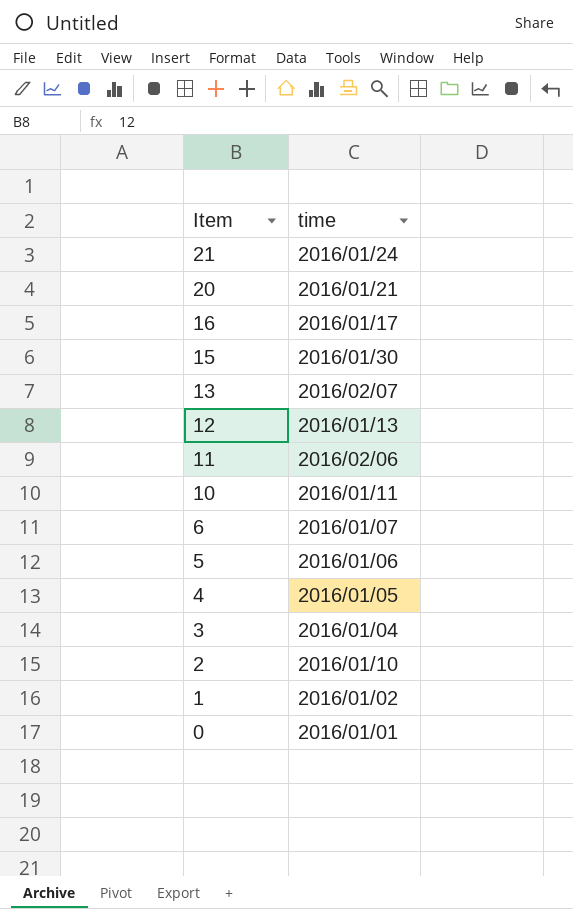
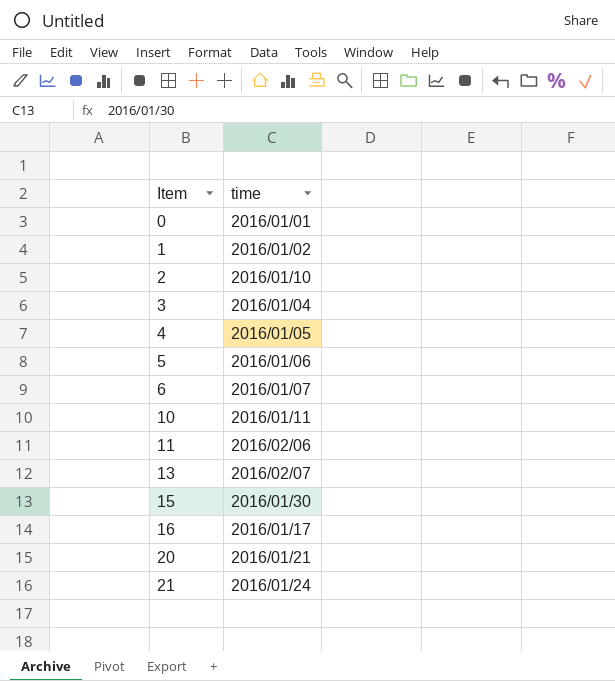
row order: Item descending -> Item ascending
row 12: 2016/01/13 -> none

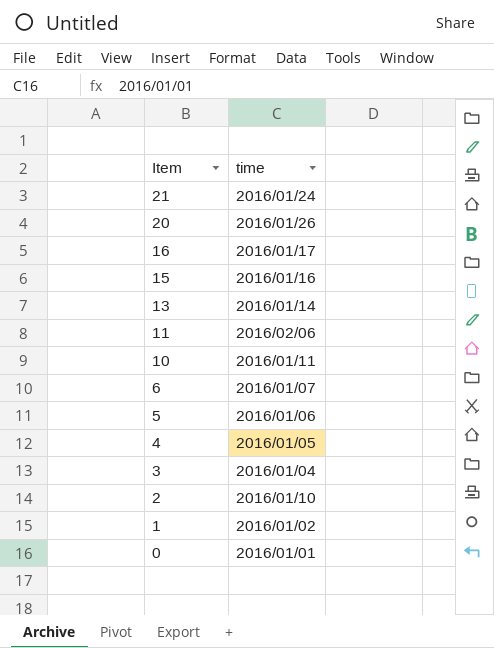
row order: Item ascending -> Item descending
20 | time: 2016/01/21 -> 2016/01/26
15 | time: 2016/01/30 -> 2016/01/16
13 | time: 2016/02/07 -> 2016/01/14

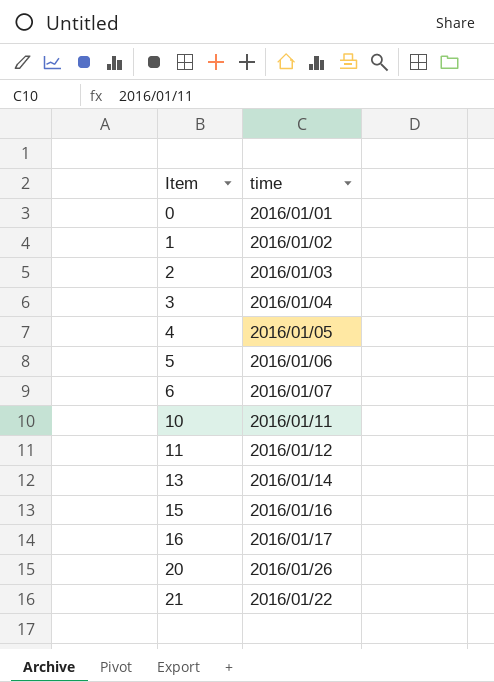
row order: Item descending -> Item ascending
2 | time: 2016/01/10 -> 2016/01/03
11 | time: 2016/02/06 -> 2016/01/12
21 | time: 2016/01/24 -> 2016/01/22

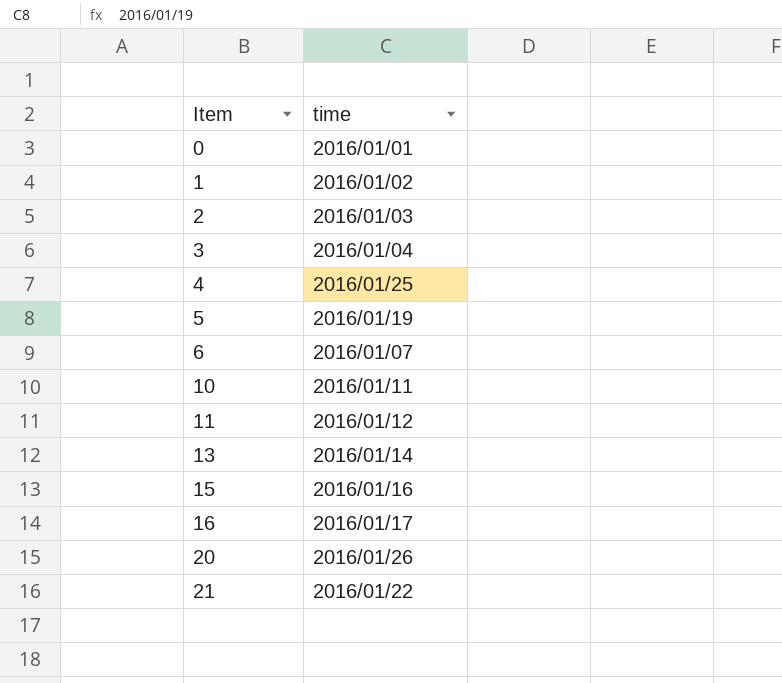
4 | time: 2016/01/05 -> 2016/01/25
5 | time: 2016/01/06 -> 2016/01/19

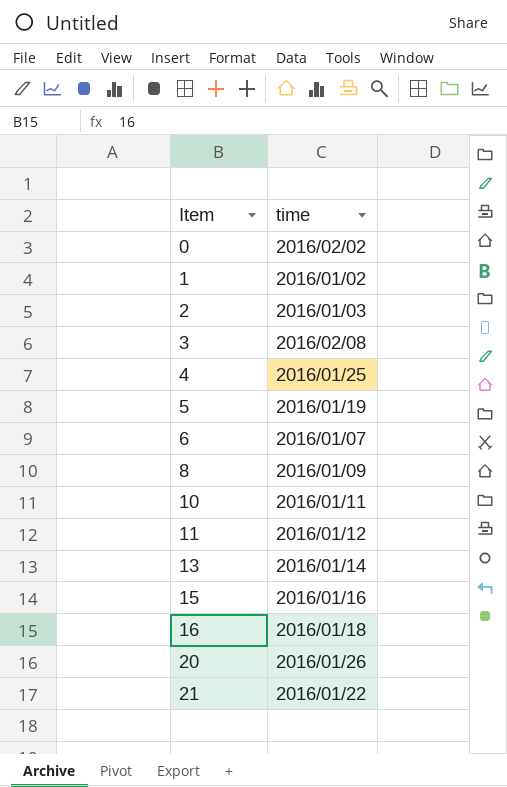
0 | time: 2016/01/01 -> 2016/02/02
3 | time: 2016/01/04 -> 2016/02/08
row 8: none -> 2016/01/09
16 | time: 2016/01/17 -> 2016/01/18

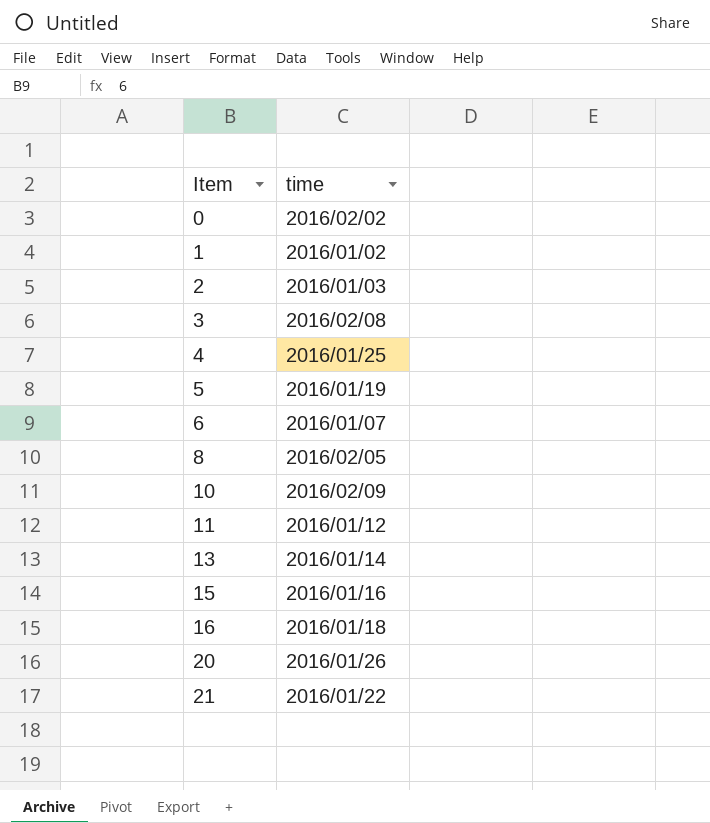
8 | time: 2016/01/09 -> 2016/02/05
10 | time: 2016/01/11 -> 2016/02/09

